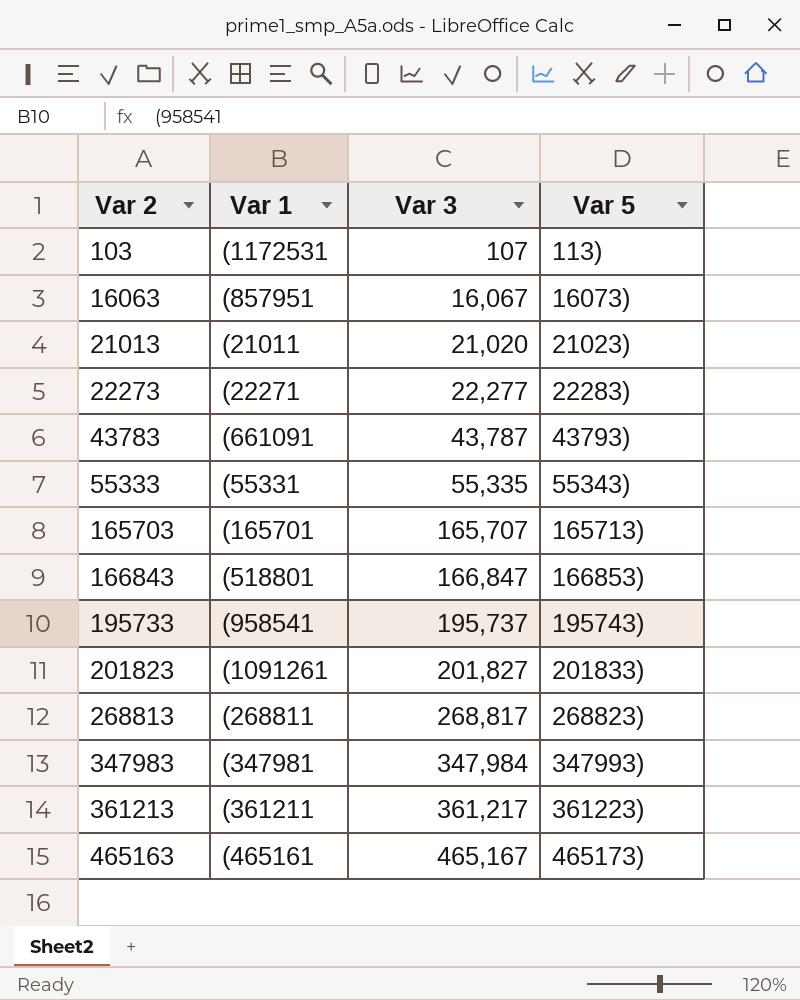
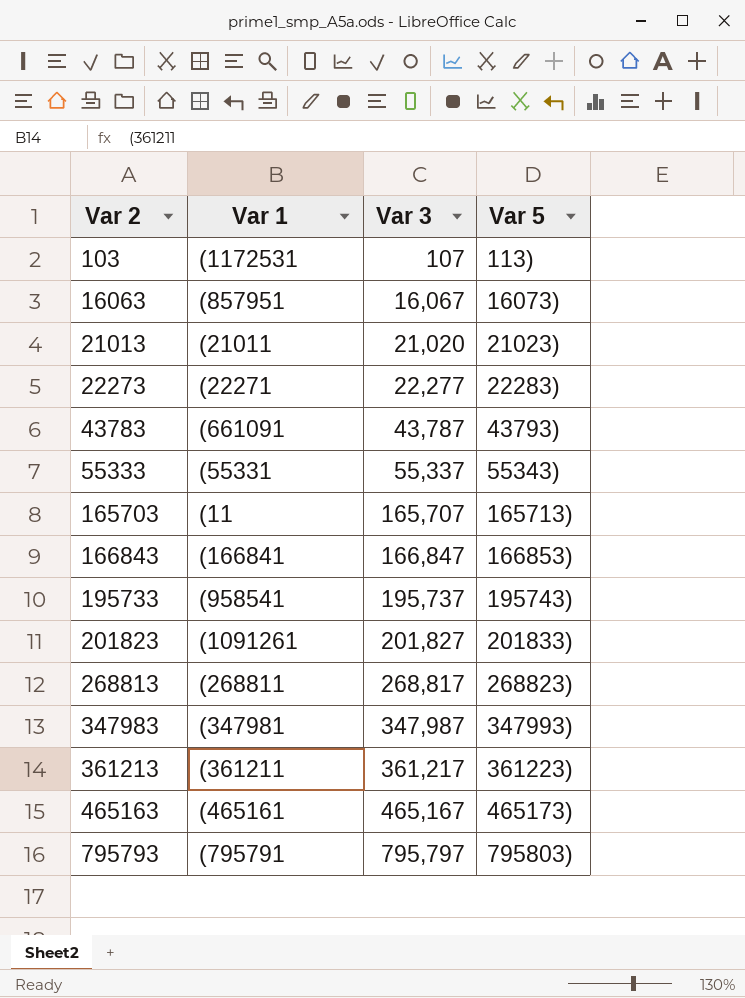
55333 | Var 3: 55,335 -> 55,337
165703 | Var 1: (165701 -> (11
166843 | Var 1: (518801 -> (166841
347983 | Var 3: 347,984 -> 347,987
row 795793: none -> (795791 | 795,797 | 795803)

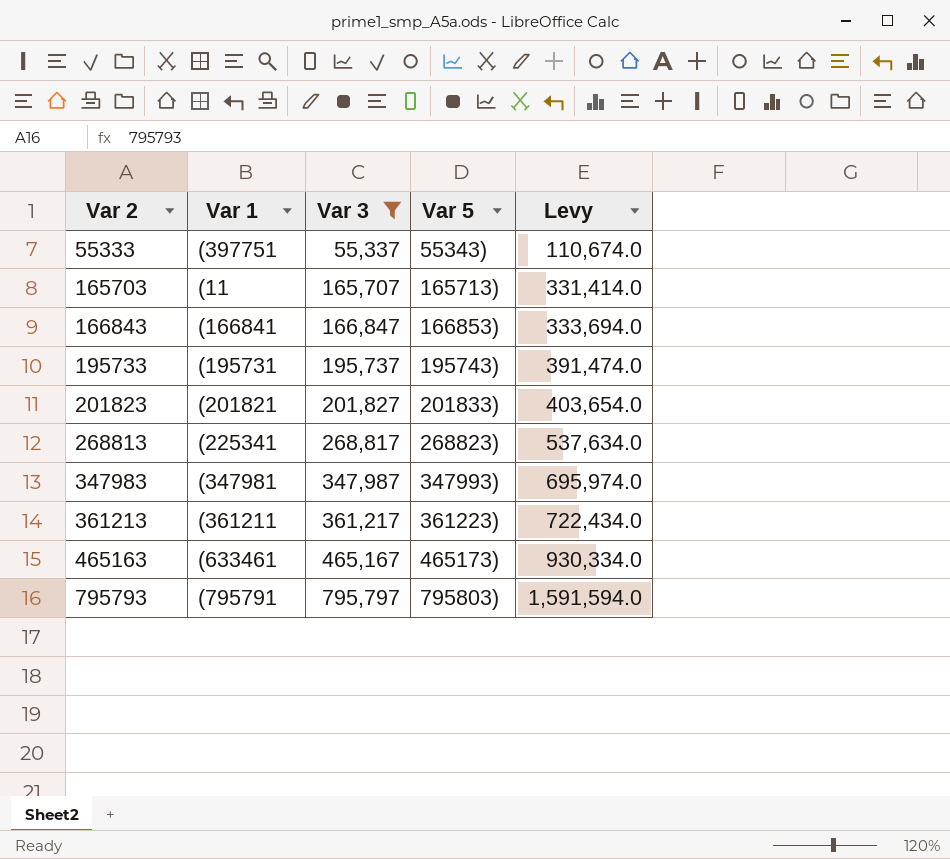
filter: none -> Var 3 >= 55,337
column Levy | formula: none -> [Var 3] * 2
55333 | Var 1: (55331 -> (397751
195733 | Var 1: (958541 -> (195731
201823 | Var 1: (1091261 -> (201821
268813 | Var 1: (268811 -> (225341
465163 | Var 1: (465161 -> (633461

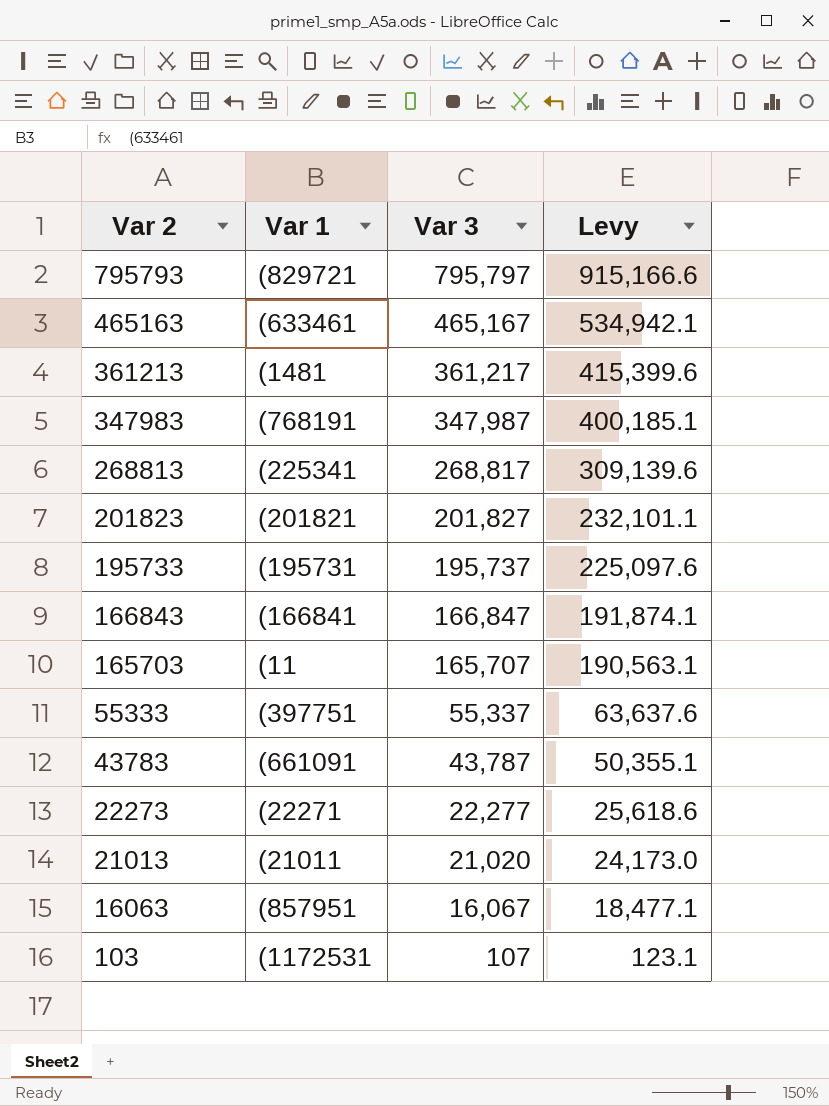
filter: Var 3 >= 55,337 -> none
row order: Var 2 ascending -> Var 2 descending
column Var 5 | position: 4 -> none
column Levy | formula: [Var 3] * 2 -> [Var 3] * 1.15
795793 | Var 1: (795791 -> (829721
361213 | Var 1: (361211 -> (1481
347983 | Var 1: (347981 -> (768191

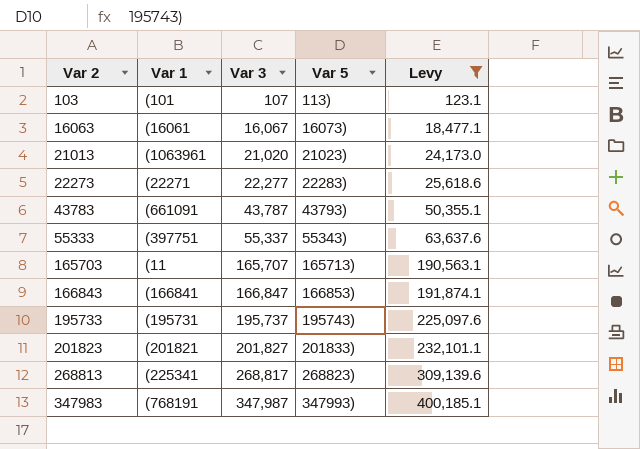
filter: none -> Levy <= 400,185.1
row order: Var 2 descending -> Var 2 ascending
column Var 5 | position: none -> 4
103 | Var 1: (1172531 -> (101
16063 | Var 1: (857951 -> (16061
21013 | Var 1: (21011 -> (1063961

